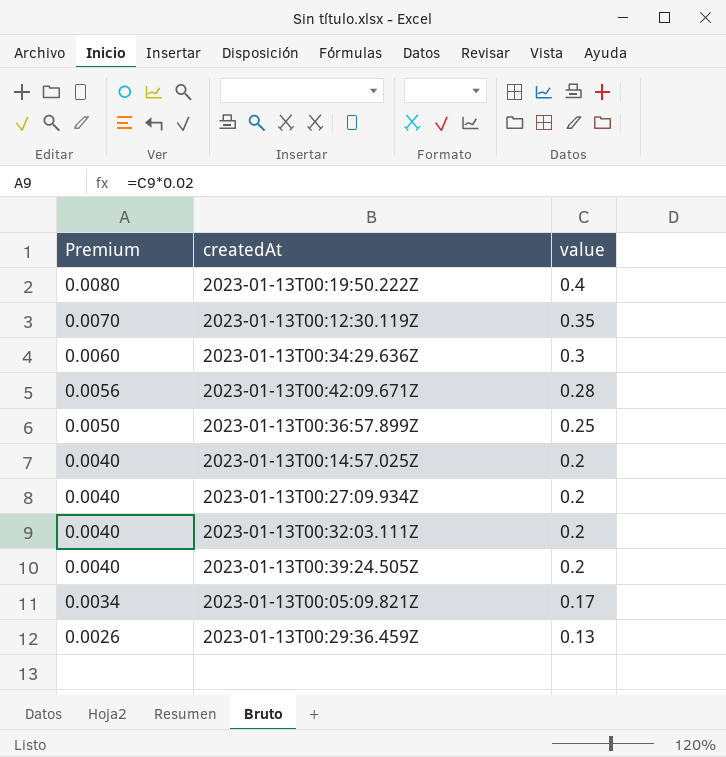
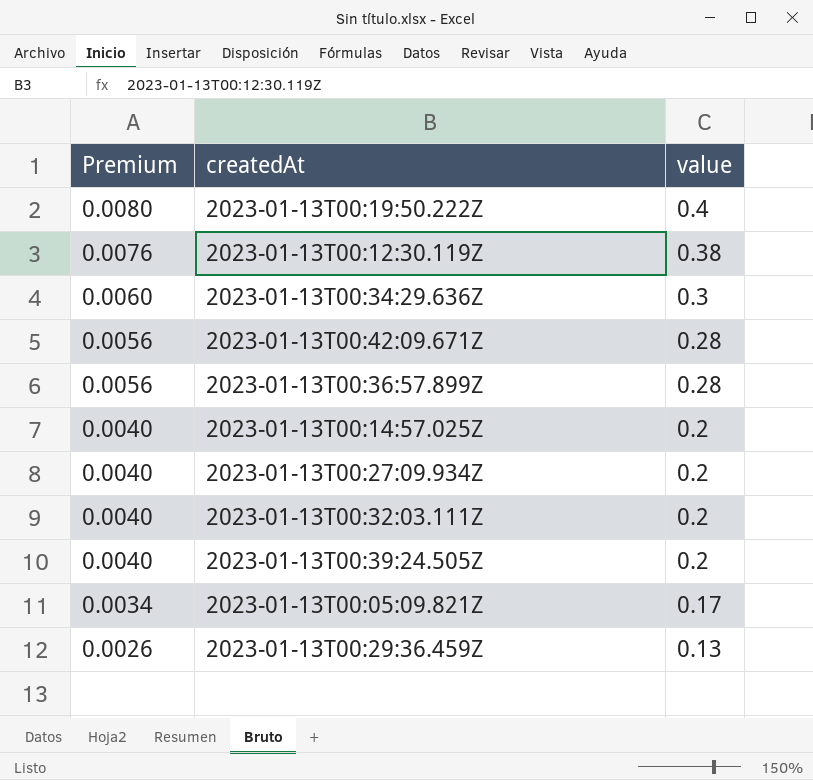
2023-01-13T00:12:30.119Z | Premium: 0.0070 -> 0.0076
2023-01-13T00:12:30.119Z | value: 0.35 -> 0.38
2023-01-13T00:36:57.899Z | Premium: 0.0050 -> 0.0056
2023-01-13T00:36:57.899Z | value: 0.25 -> 0.28

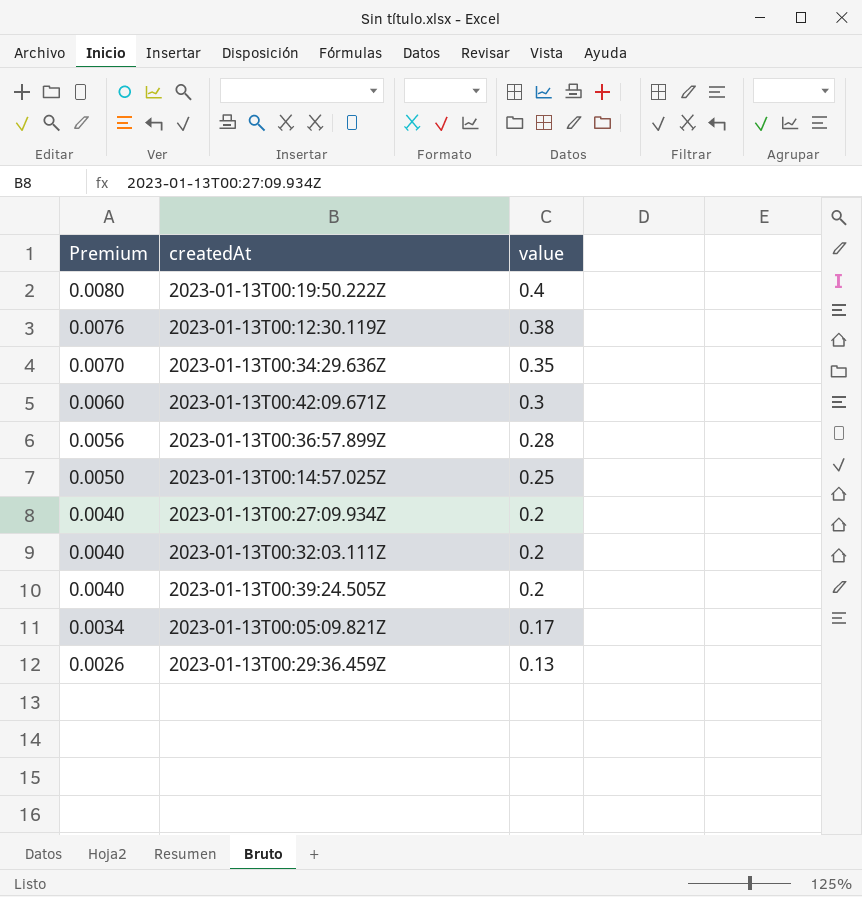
2023-01-13T00:34:29.636Z | Premium: 0.0060 -> 0.0070
2023-01-13T00:34:29.636Z | value: 0.3 -> 0.35
2023-01-13T00:42:09.671Z | Premium: 0.0056 -> 0.0060
2023-01-13T00:42:09.671Z | value: 0.28 -> 0.3
2023-01-13T00:14:57.025Z | Premium: 0.0040 -> 0.0050
2023-01-13T00:14:57.025Z | value: 0.2 -> 0.25

